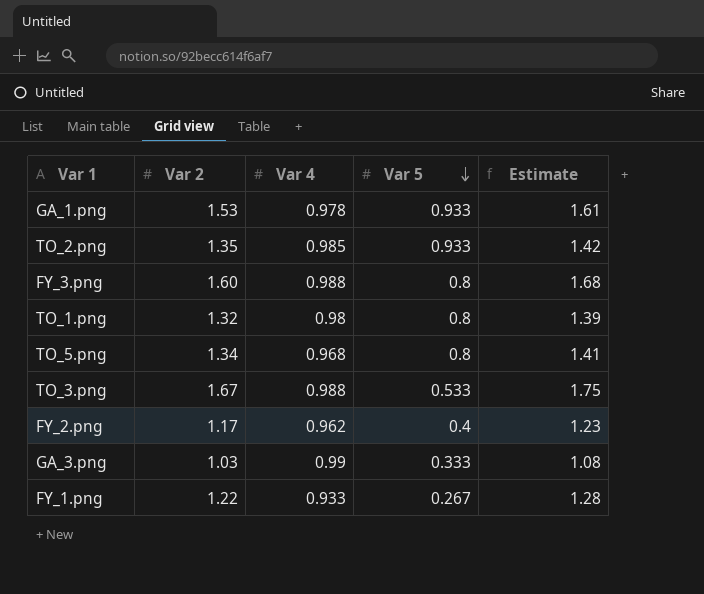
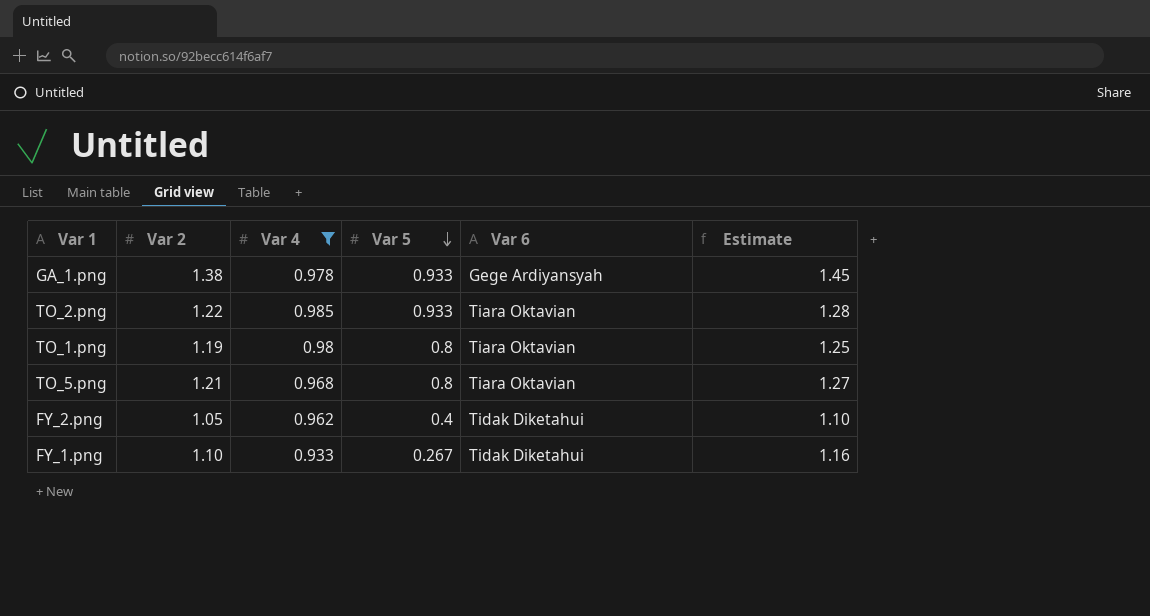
filter: none -> Var 4 <= 0.985
column Var 6 | position: none -> 5
GA_1.png | Var 2: 1.53 -> 1.38
GA_1.png | Estimate: 1.61 -> 1.45
TO_2.png | Var 2: 1.35 -> 1.22
TO_2.png | Estimate: 1.42 -> 1.28
TO_1.png | Var 2: 1.32 -> 1.19
TO_1.png | Estimate: 1.39 -> 1.25
TO_5.png | Var 2: 1.34 -> 1.21
TO_5.png | Estimate: 1.41 -> 1.27
FY_2.png | Var 2: 1.17 -> 1.05
FY_2.png | Estimate: 1.23 -> 1.10
FY_1.png | Var 2: 1.22 -> 1.10
FY_1.png | Estimate: 1.28 -> 1.16

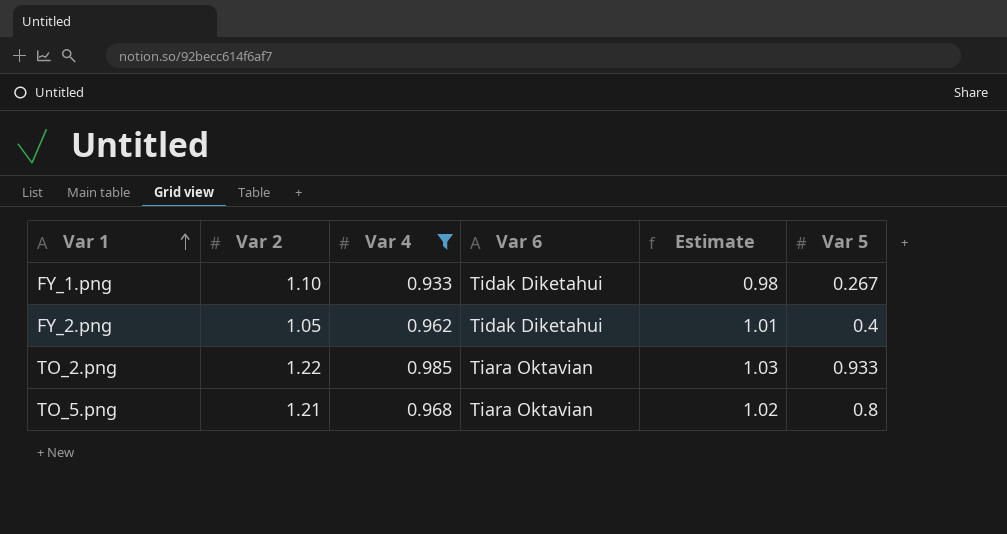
row order: Var 5 descending -> Var 1 ascending
column Estimate | formula: [Var 2] * 1.05 -> [Var 4] * 1.05
column Var 5 | position: 4 -> 6
row GA_1.png: 1.38 | 0.978 | 0.933 | Gege Ardiyansyah | 1.45 -> none
row TO_1.png: 1.19 | 0.98 | 0.8 | Tiara Oktavian | 1.25 -> none

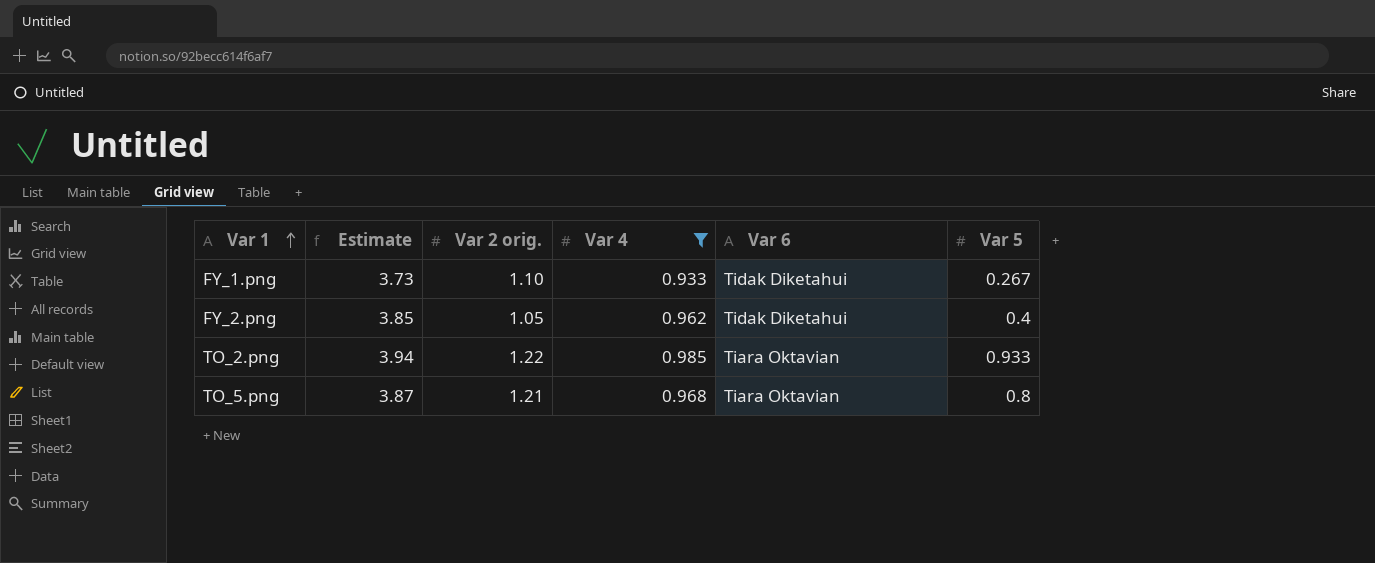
column Estimate | formula: [Var 4] * 1.05 -> [Var 4] * 4
column Estimate | position: 5 -> 2
column name: Var 2 -> Var 2 orig.

